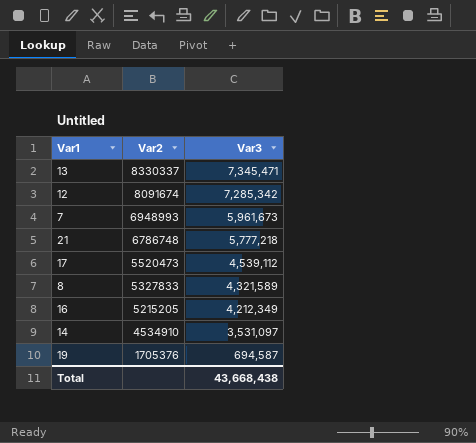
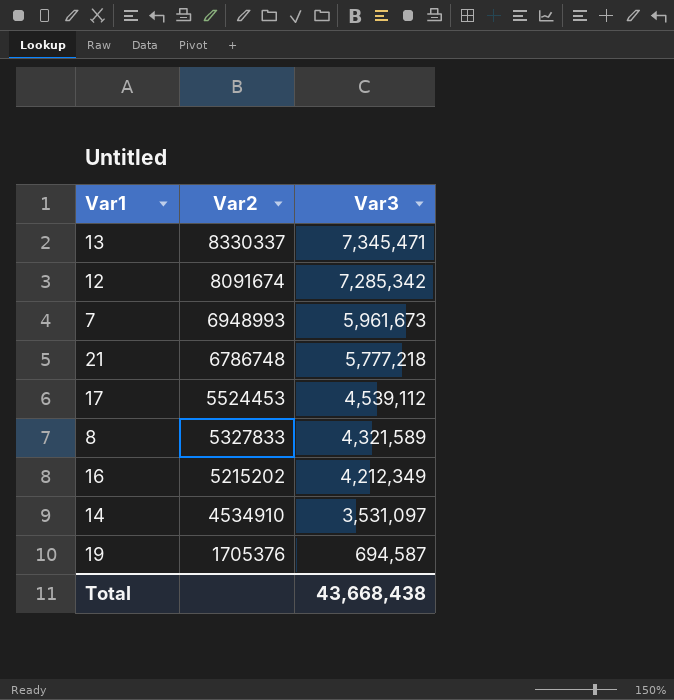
17 | Var2: 5520473 -> 5524453
16 | Var2: 5215205 -> 5215202

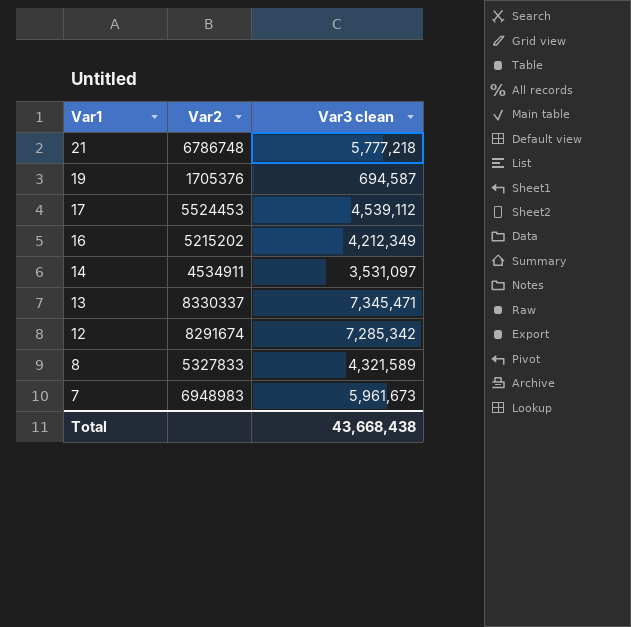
row order: Var2 descending -> Var1 descending
column name: Var3 -> Var3 clean
14 | Var2: 4534910 -> 4534911
12 | Var2: 8091674 -> 8291674
7 | Var2: 6948993 -> 6948983

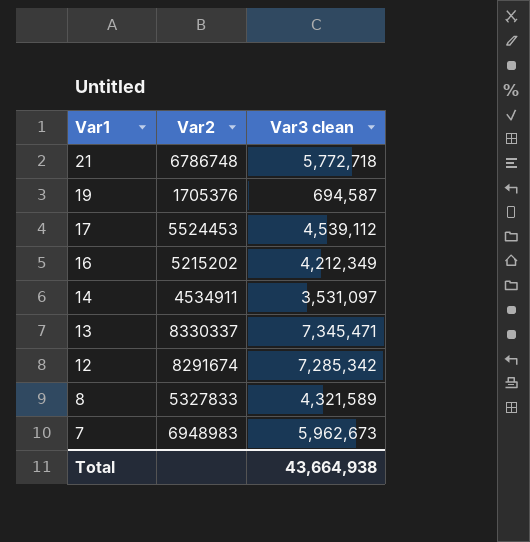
21 | Var3 clean: 5,777,218 -> 5,772,718
7 | Var3 clean: 5,961,673 -> 5,962,673
Total | Var3 clean: 43,668,438 -> 43,664,938

